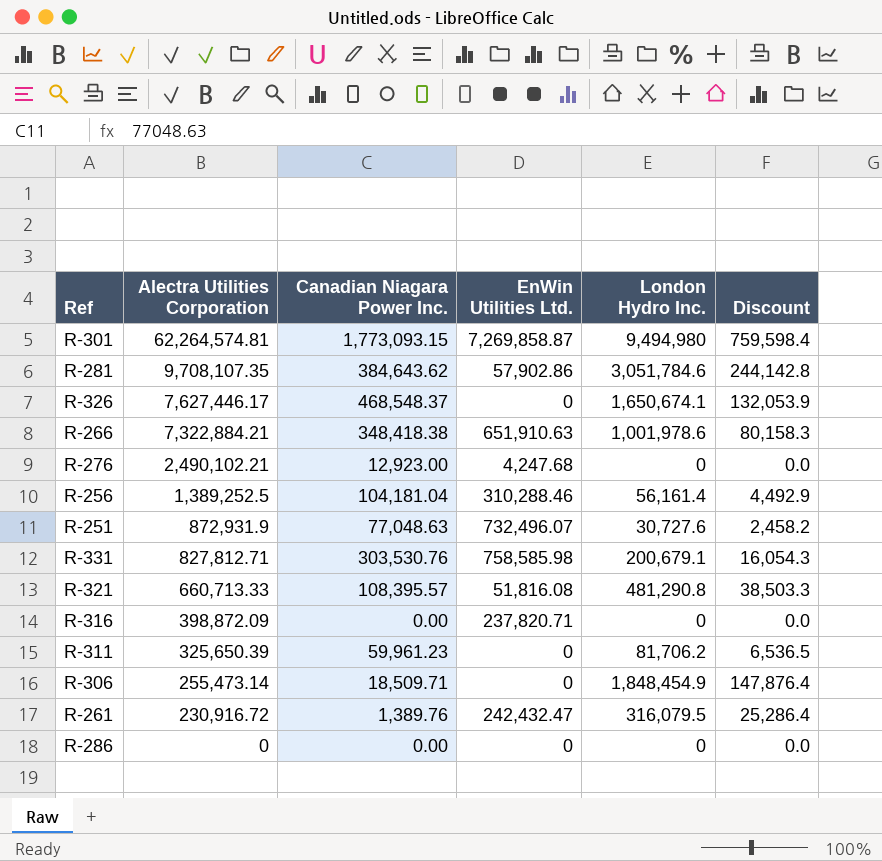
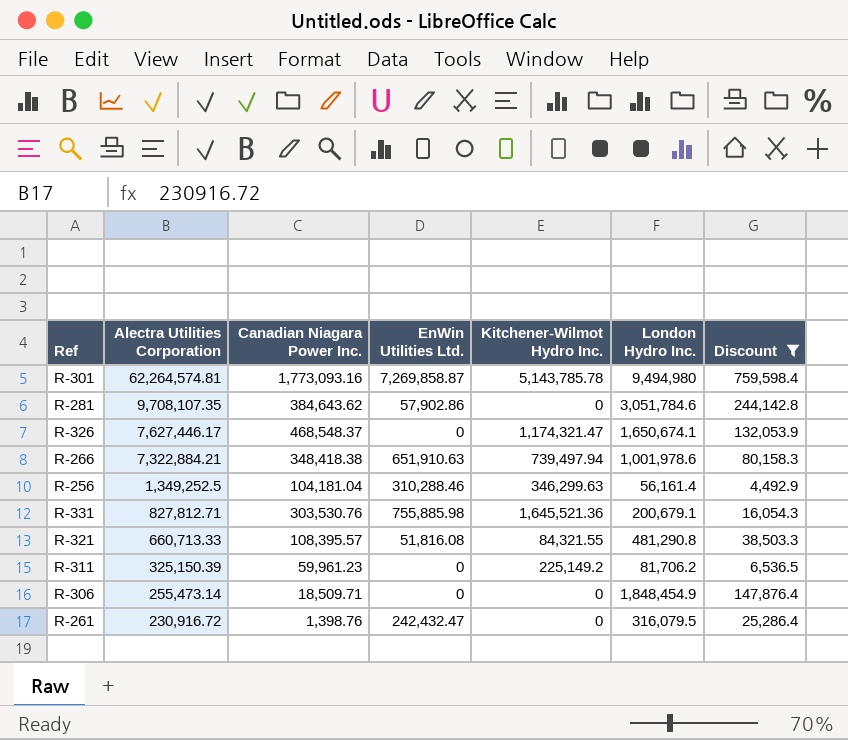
filter: none -> Discount >= 4,492.9
column Kitchener-Wilmot Hydro Inc. | position: none -> 5
R-301 | Canadian Niagara Power Inc.: 1,773,093.15 -> 1,773,093.16
R-256 | Alectra Utilities Corporation: 1,389,252.5 -> 1,349,252.5
R-331 | EnWin Utilities Ltd.: 758,585.98 -> 755,885.98
R-311 | Alectra Utilities Corporation: 325,650.39 -> 325,150.39
R-261 | Canadian Niagara Power Inc.: 1,389.76 -> 1,398.76

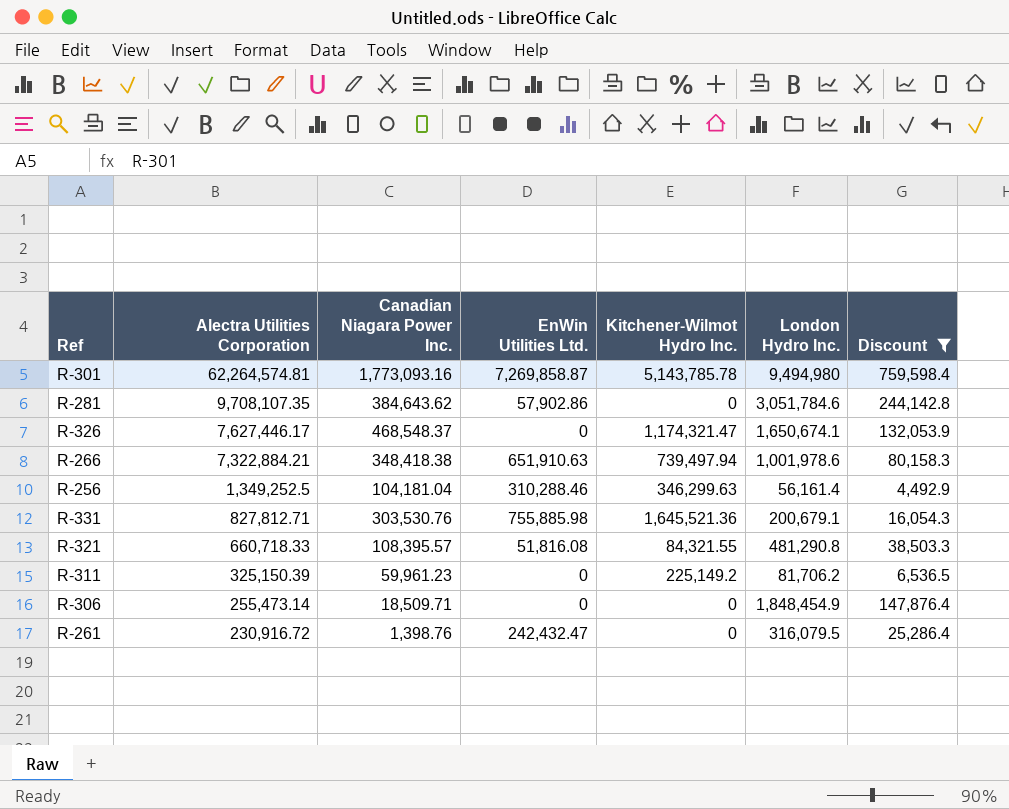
R-321 | Alectra Utilities Corporation: 660,713.33 -> 660,718.33

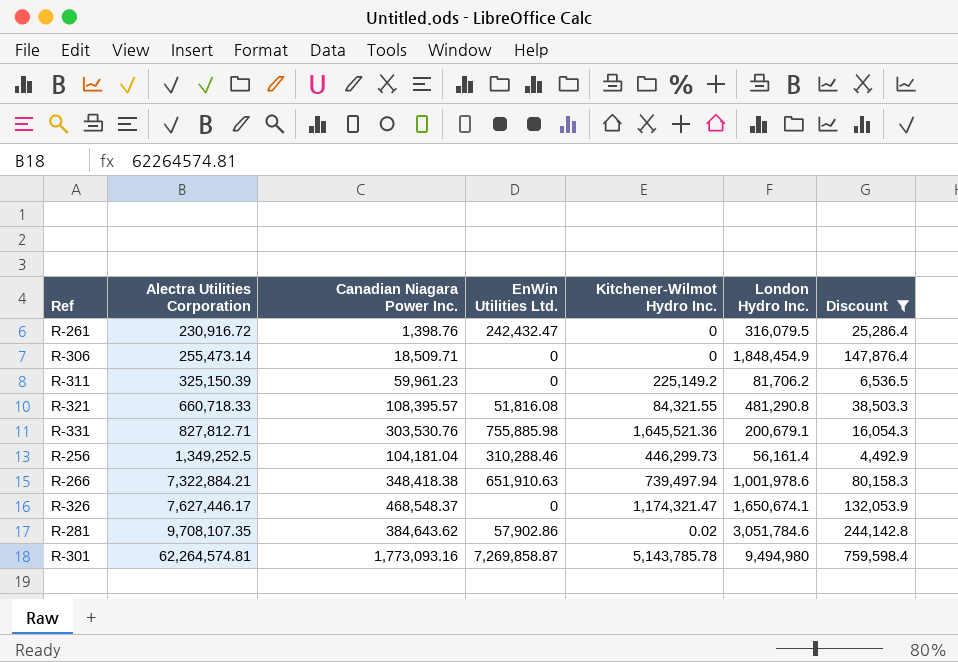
row order: Alectra Utilities Corporation descending -> Alectra Utilities Corporation ascending
R-256 | Kitchener-Wilmot Hydro Inc.: 346,299.63 -> 446,299.73
R-281 | Kitchener-Wilmot Hydro Inc.: 0 -> 0.02

